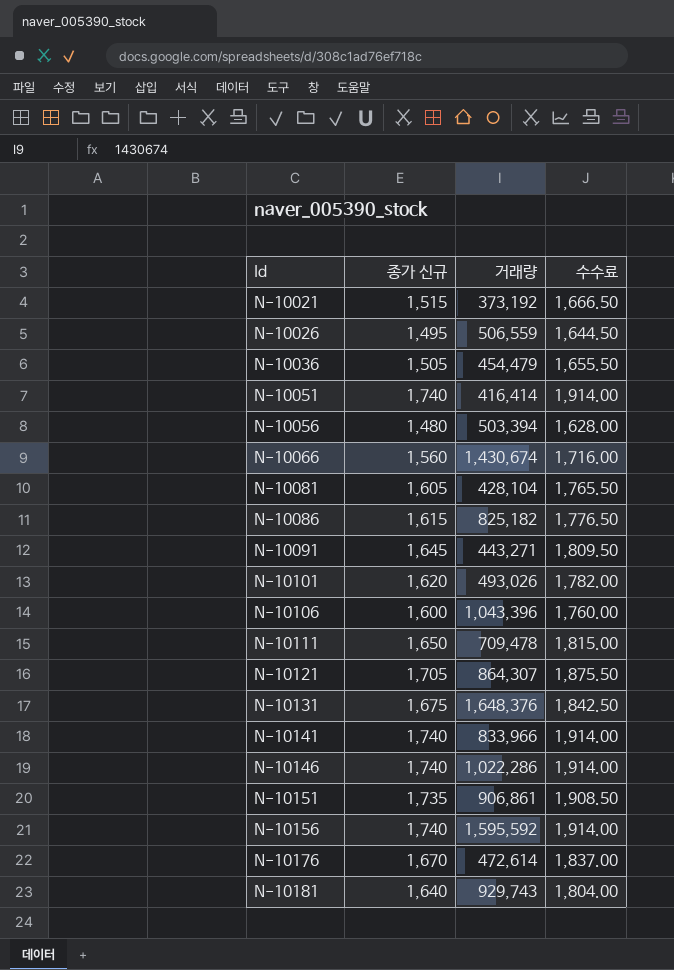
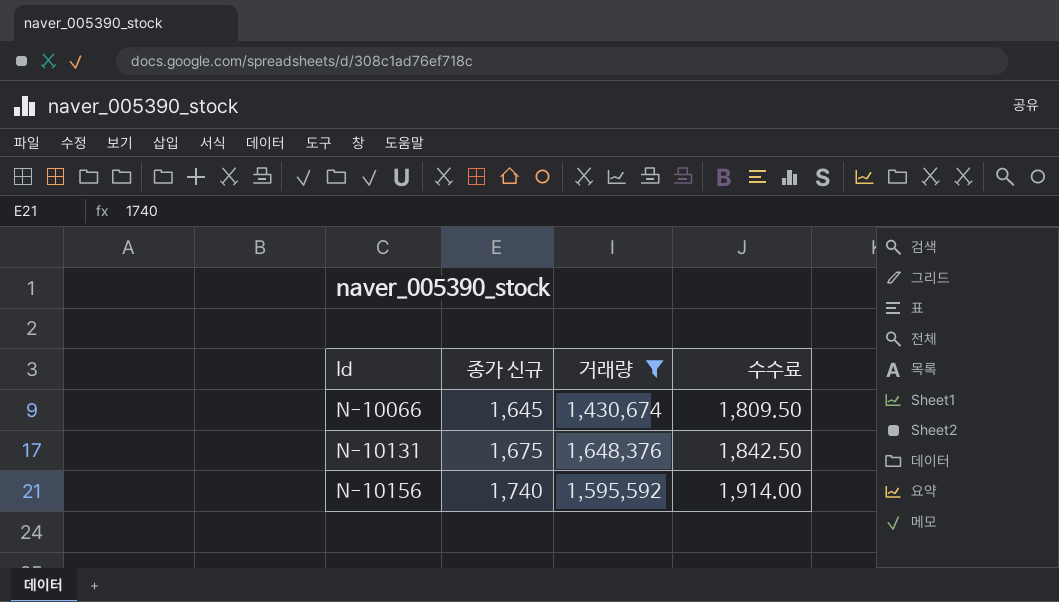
filter: none -> 거래량 >= 1,430,674
N-10066 | 종가 신규: 1,560 -> 1,645
N-10066 | 수수료: 1,716.00 -> 1,809.50

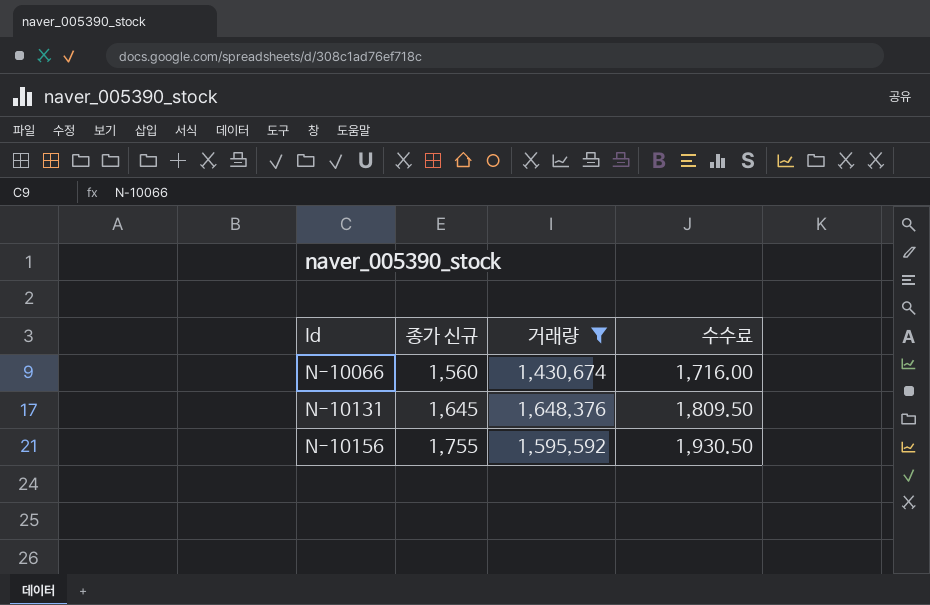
N-10066 | 종가 신규: 1,645 -> 1,560
N-10066 | 수수료: 1,809.50 -> 1,716.00
N-10131 | 종가 신규: 1,675 -> 1,645
N-10131 | 수수료: 1,842.50 -> 1,809.50
N-10156 | 종가 신규: 1,740 -> 1,755
N-10156 | 수수료: 1,914.00 -> 1,930.50

